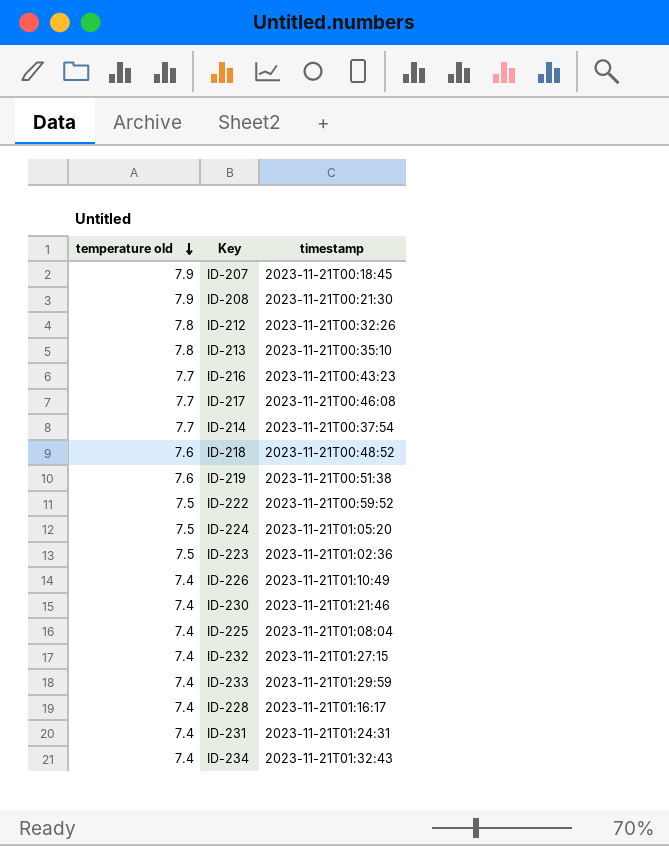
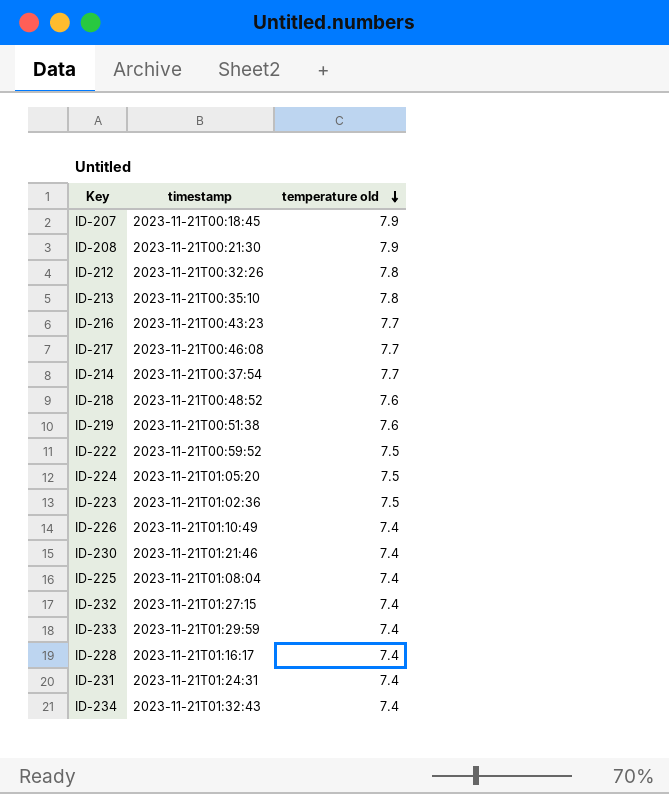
column temperature old | position: 1 -> 3

